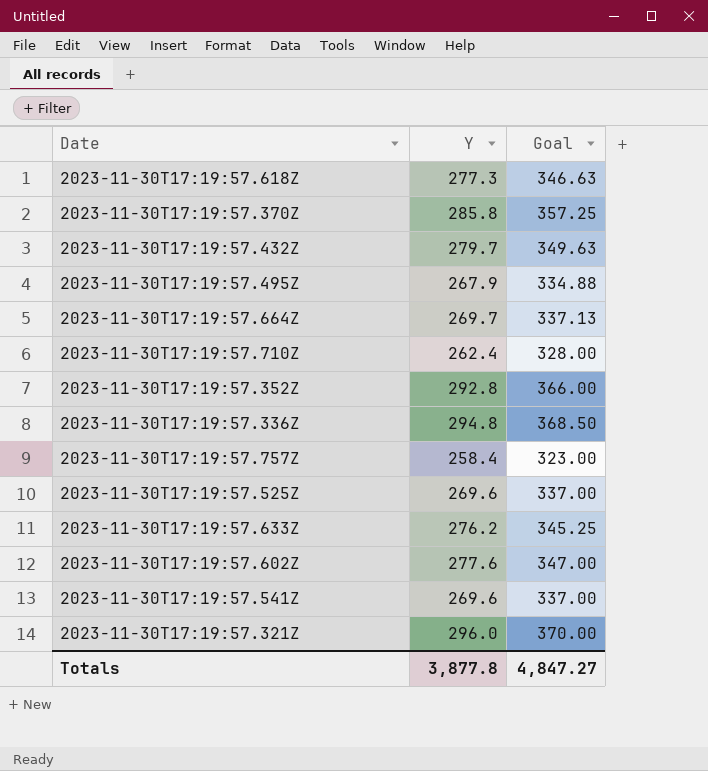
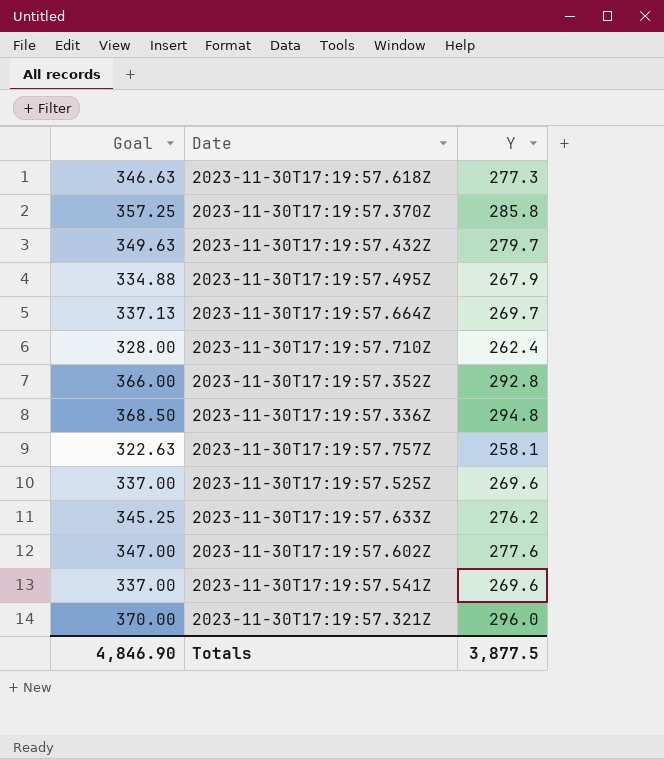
column Goal | position: 3 -> 1
2023-11-30T17:19:57.757Z | Goal: 323.00 -> 322.63
2023-11-30T17:19:57.757Z | Y: 258.4 -> 258.1
Totals | Goal: 4,847.27 -> 4,846.90
Totals | Y: 3,877.8 -> 3,877.5

